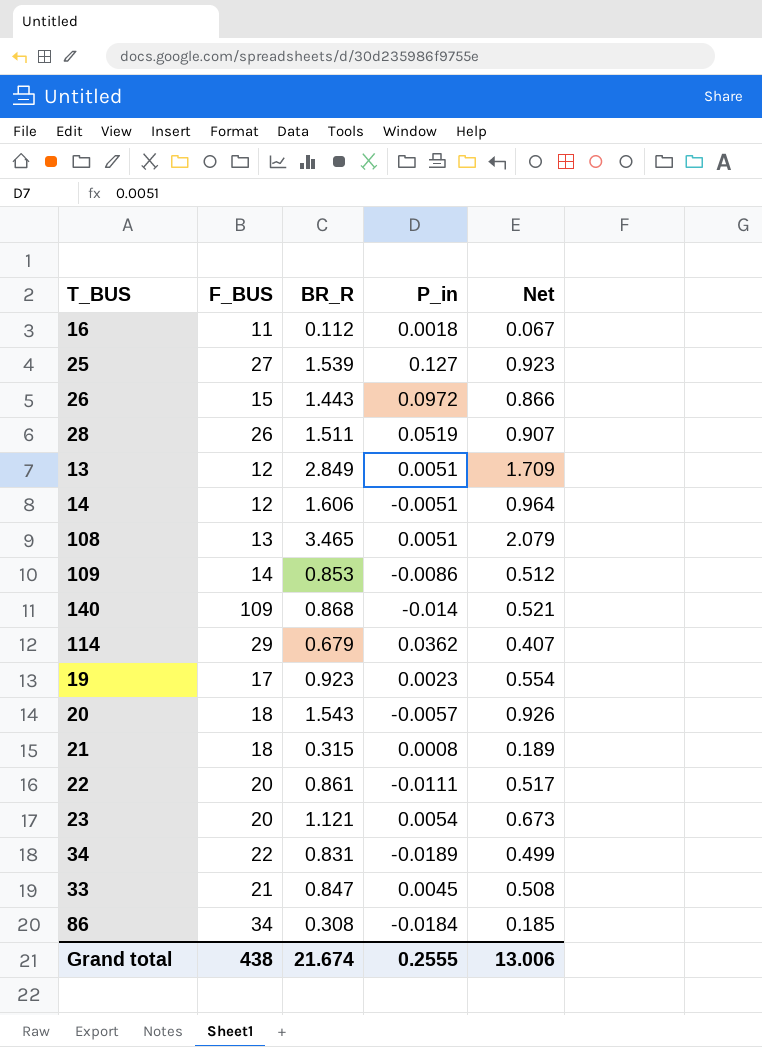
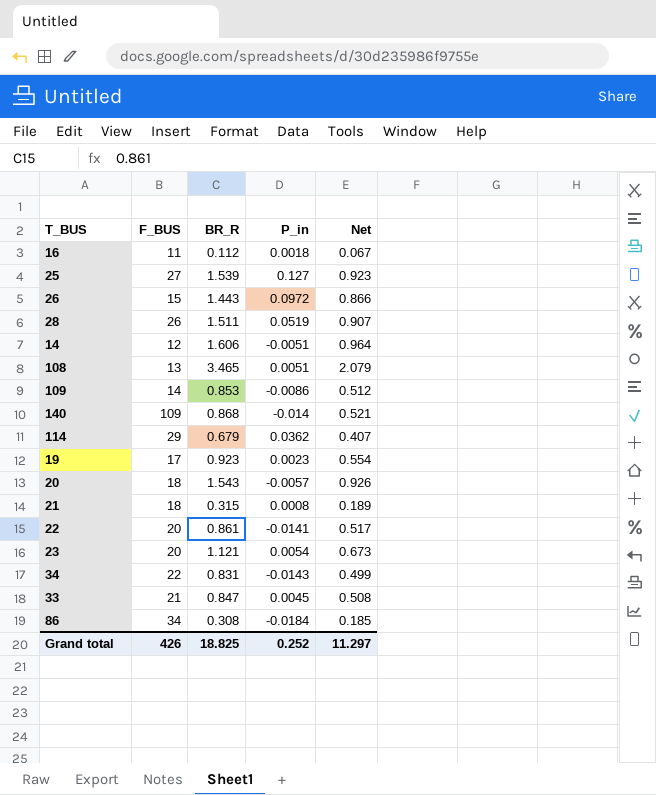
row 13: 12 | 2.849 | 0.0051 | 1.709 -> none
22 | P_in: -0.0111 -> -0.0141
34 | P_in: -0.0189 -> -0.0143
Grand total | F_BUS: 438 -> 426
Grand total | BR_R: 21.674 -> 18.825
Grand total | P_in: 0.2555 -> 0.252
Grand total | Net: 13.006 -> 11.297

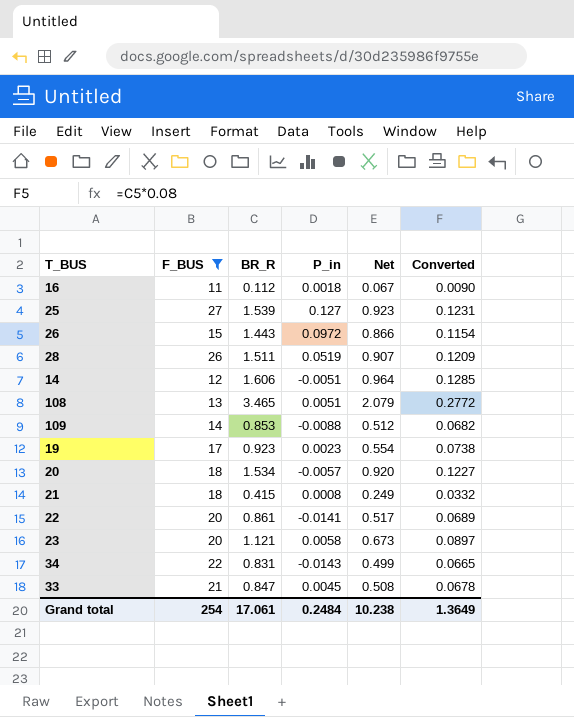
filter: none -> F_BUS <= 27
column Converted | formula: none -> [BR_R] * 0.08
109 | P_in: -0.0086 -> -0.0088
20 | BR_R: 1.543 -> 1.534
20 | Net: 0.926 -> 0.920
21 | BR_R: 0.315 -> 0.415
21 | Net: 0.189 -> 0.249
23 | P_in: 0.0054 -> 0.0058
Grand total | F_BUS: 426 -> 254
Grand total | BR_R: 18.825 -> 17.061
Grand total | P_in: 0.252 -> 0.2484
Grand total | Net: 11.297 -> 10.238

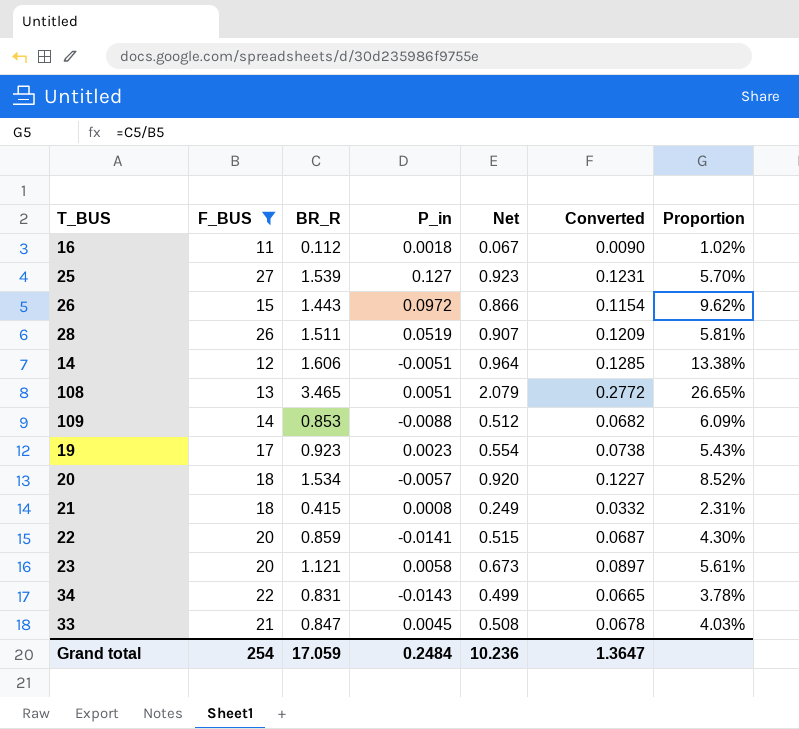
column Proportion | formula: none -> [BR_R] / [F_BUS]
22 | BR_R: 0.861 -> 0.859
22 | Net: 0.517 -> 0.515
22 | Converted: 0.0689 -> 0.0687
Grand total | BR_R: 17.061 -> 17.059
Grand total | Net: 10.238 -> 10.236
Grand total | Converted: 1.3649 -> 1.3647

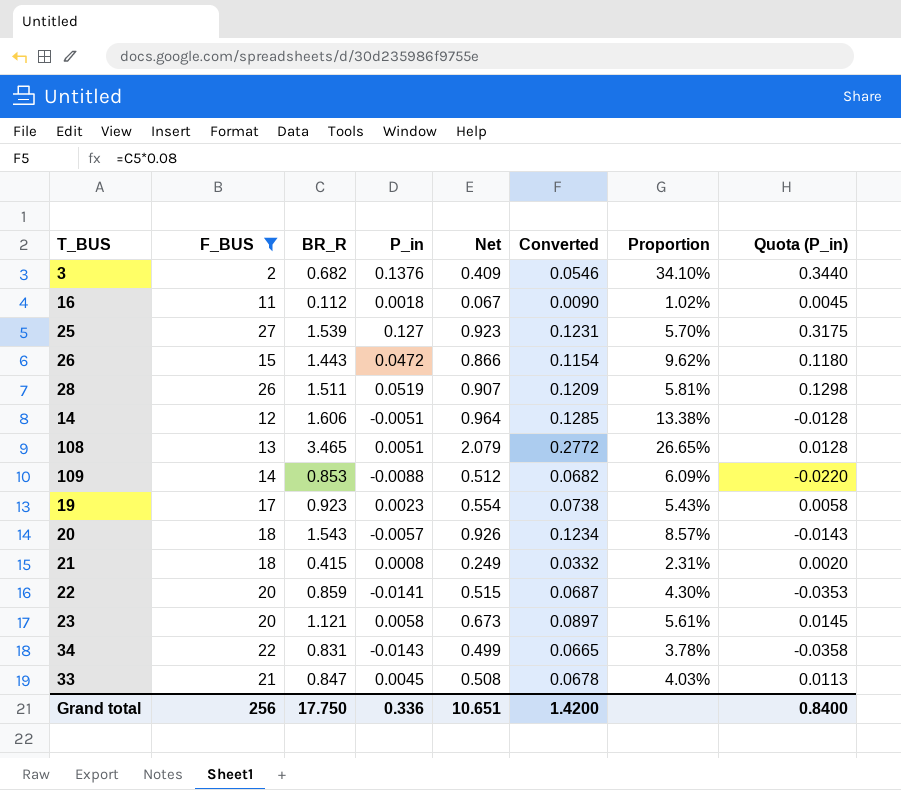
column Quota (P_in) | formula: none -> [P_in] * 2.5
row 3: none -> 2 | 0.682 | 0.1376 | 0.409 | 0.0546 | 34.10% | 0.3440
26 | P_in: 0.0972 -> 0.0472
20 | BR_R: 1.534 -> 1.543
20 | Net: 0.920 -> 0.926
20 | Converted: 0.1227 -> 0.1234
20 | Proportion: 8.52% -> 8.57%
Grand total | F_BUS: 254 -> 256
Grand total | BR_R: 17.059 -> 17.750
Grand total | P_in: 0.2484 -> 0.336
Grand total | Net: 10.236 -> 10.651
Grand total | Converted: 1.3647 -> 1.4200

